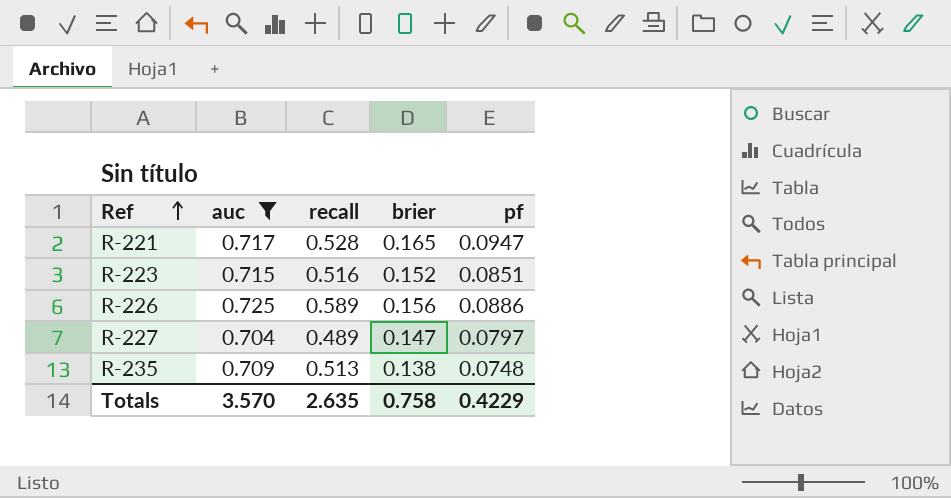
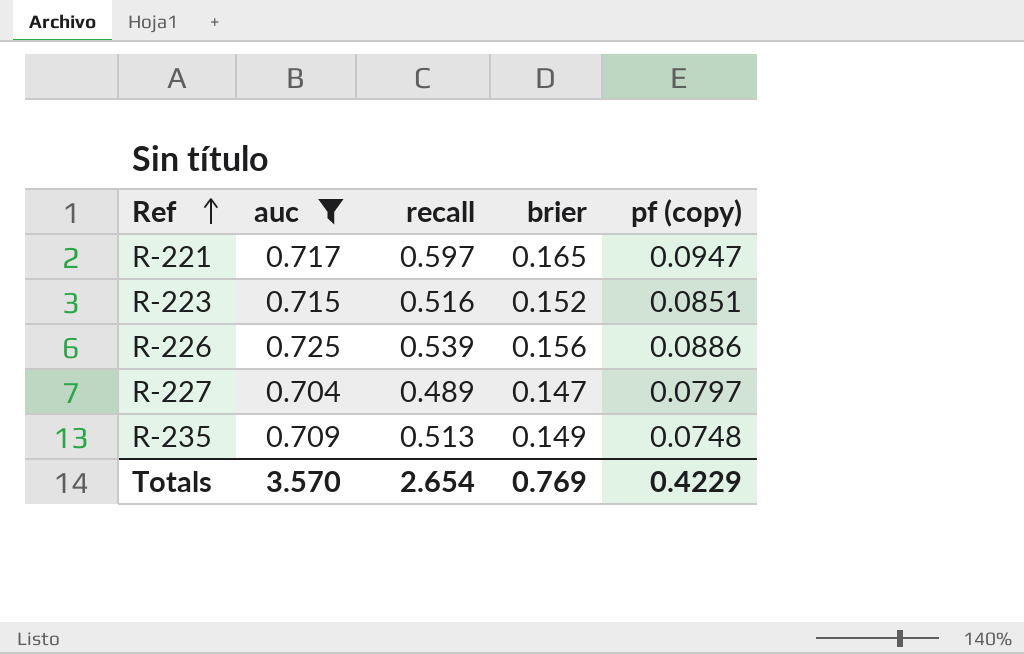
column name: pf -> pf (copy)
R-221 | recall: 0.528 -> 0.597
R-226 | recall: 0.589 -> 0.539
R-235 | brier: 0.138 -> 0.149
Totals | recall: 2.635 -> 2.654
Totals | brier: 0.758 -> 0.769

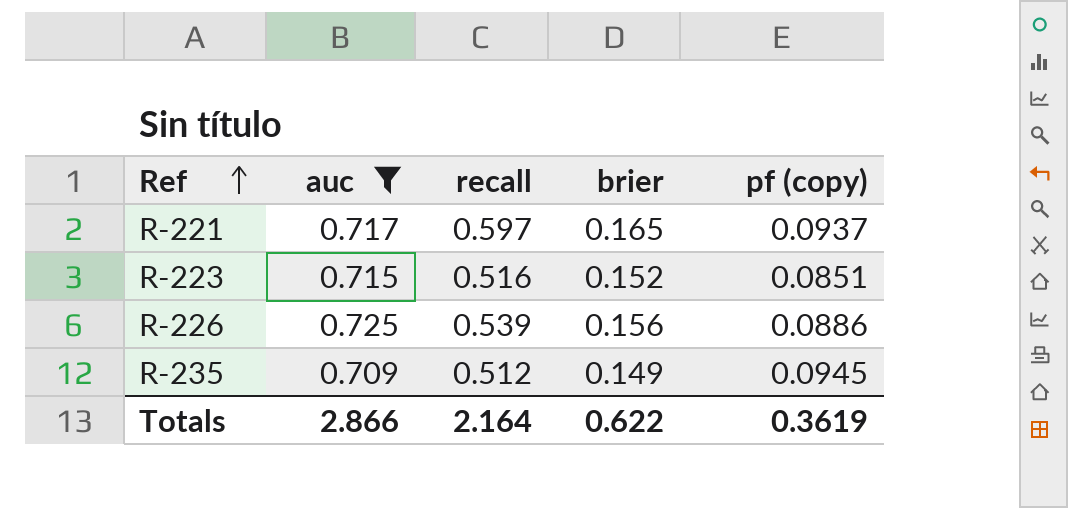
row R-227: 0.704 | 0.489 | 0.147 | 0.0797 -> none
R-221 | pf (copy): 0.0947 -> 0.0937
R-235 | recall: 0.513 -> 0.512
R-235 | pf (copy): 0.0748 -> 0.0945
Totals | auc: 3.570 -> 2.866
Totals | recall: 2.654 -> 2.164
Totals | brier: 0.769 -> 0.622
Totals | pf (copy): 0.4229 -> 0.3619

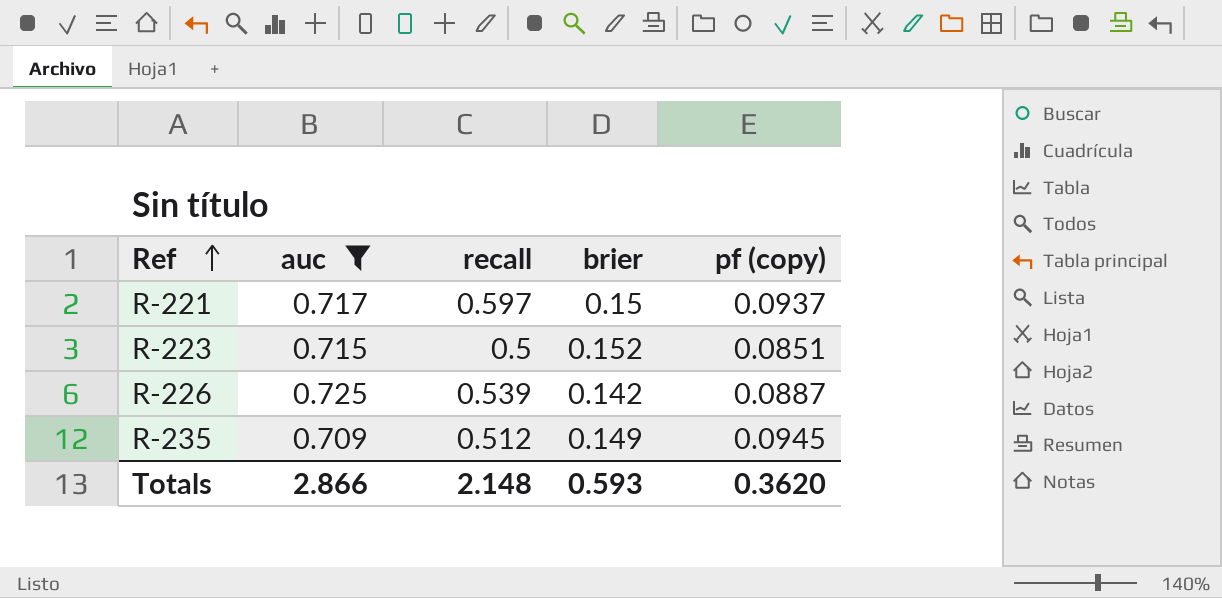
R-221 | brier: 0.165 -> 0.15
R-223 | recall: 0.516 -> 0.5
R-226 | brier: 0.156 -> 0.142
R-226 | pf (copy): 0.0886 -> 0.0887
Totals | recall: 2.164 -> 2.148
Totals | brier: 0.622 -> 0.593
Totals | pf (copy): 0.3619 -> 0.3620

